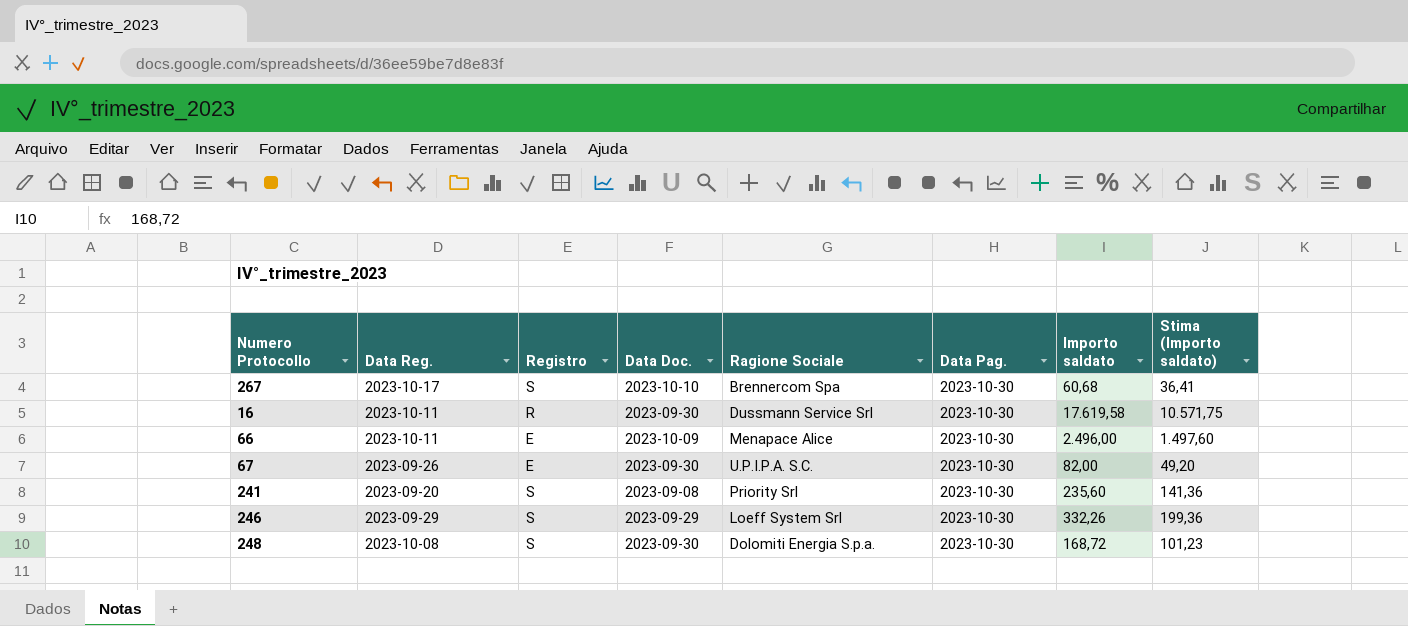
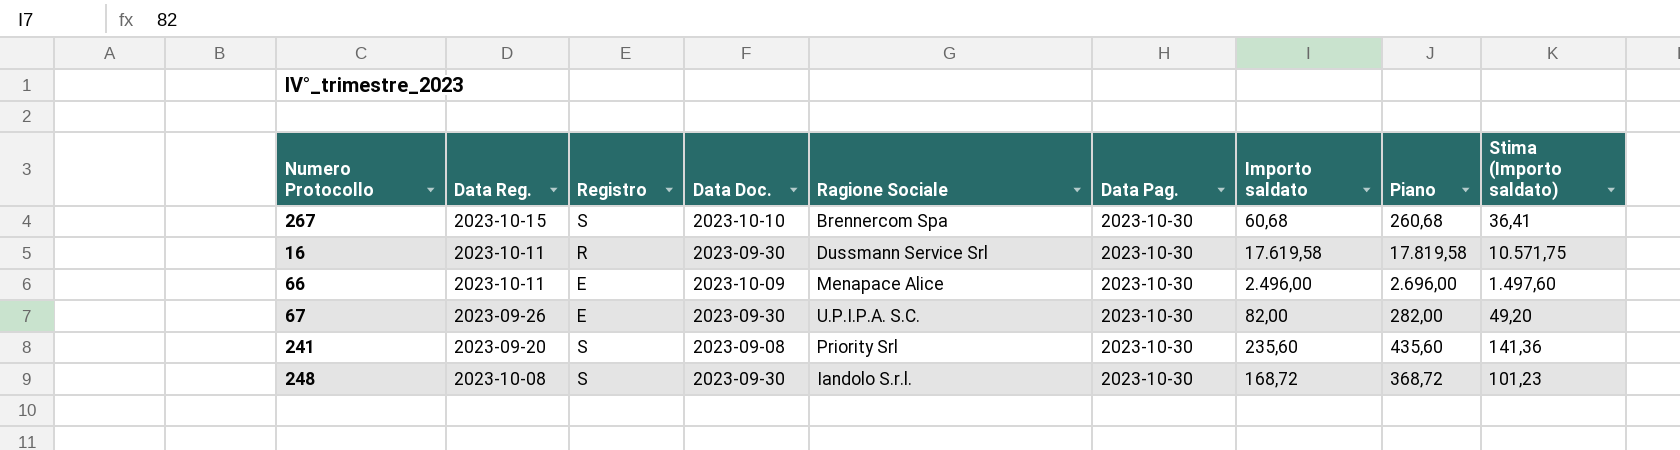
column Piano | formula: none -> [Importo saldato] + 200
row 246: 2023-09-29 | S | 2023-09-29 | Loeff System Srl | 2023-10-30 | 332,26 | 199,36 -> none
267 | Data Reg.: 2023-10-17 -> 2023-10-15
248 | Ragione Sociale: Dolomiti Energia S.p.a. -> Iandolo S.r.l.

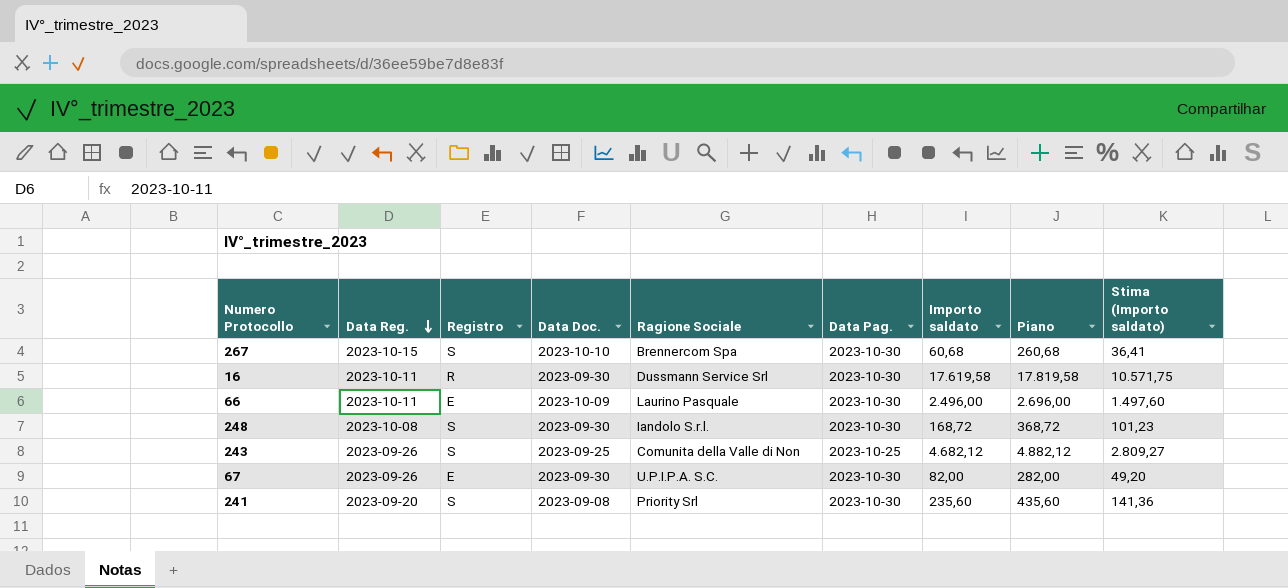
row order: none -> Data Reg. descending
66 | Ragione Sociale: Menapace Alice -> Laurino Pasquale
row 243: none -> 2023-09-26 | S | 2023-09-25 | Comunita della Valle di Non | 2023-10-25 | 4.682,12 | 4.882,12 | 2.809,27

